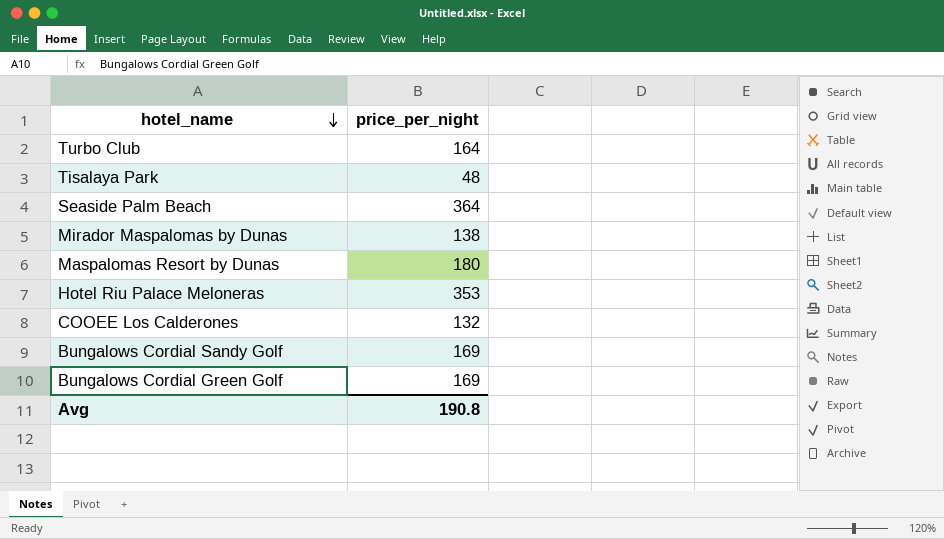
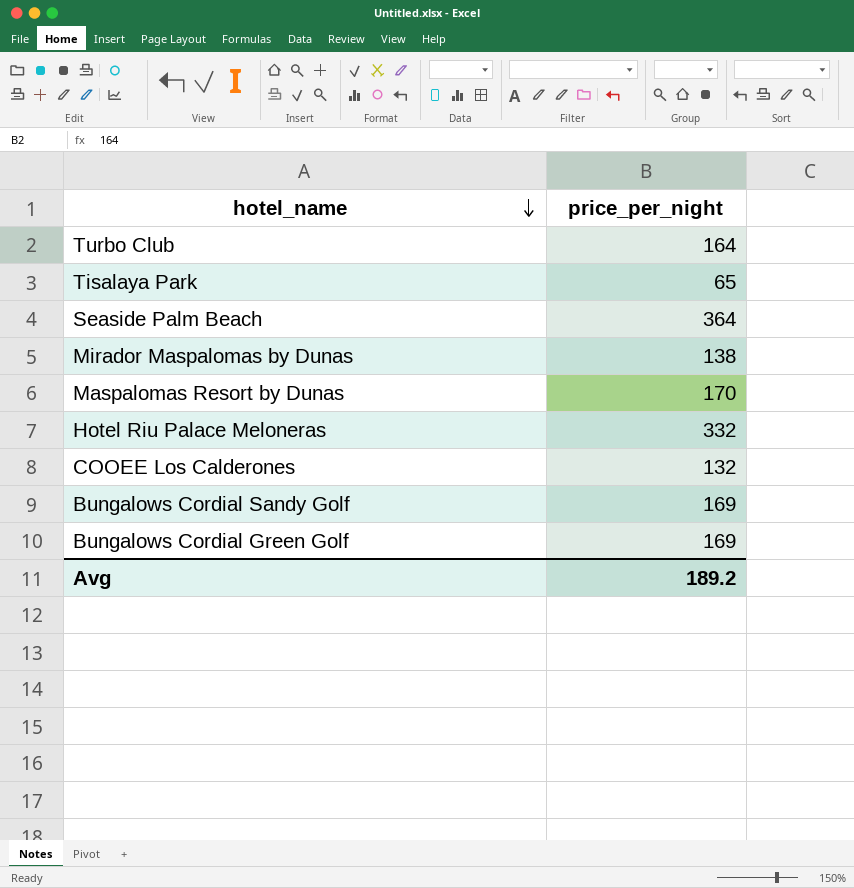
Tisalaya Park | price_per_night: 48 -> 65
Maspalomas Resort by Dunas | price_per_night: 180 -> 170
Hotel Riu Palace Meloneras | price_per_night: 353 -> 332
Avg | price_per_night: 190.8 -> 189.2

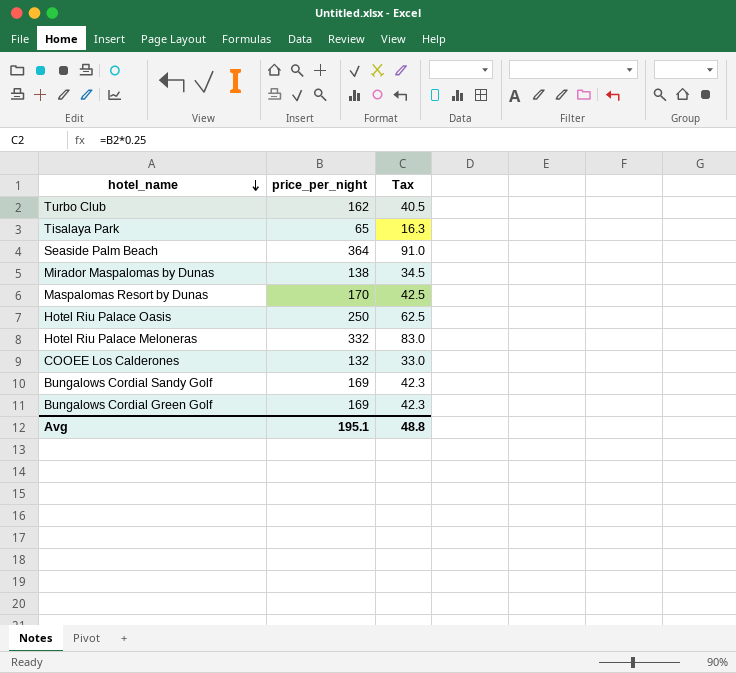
column Tax | formula: none -> [price_per_night] * 0.25
Turbo Club | price_per_night: 164 -> 162
row Hotel Riu Palace Oasis: none -> 250 | 62.5
Avg | price_per_night: 189.2 -> 195.1

